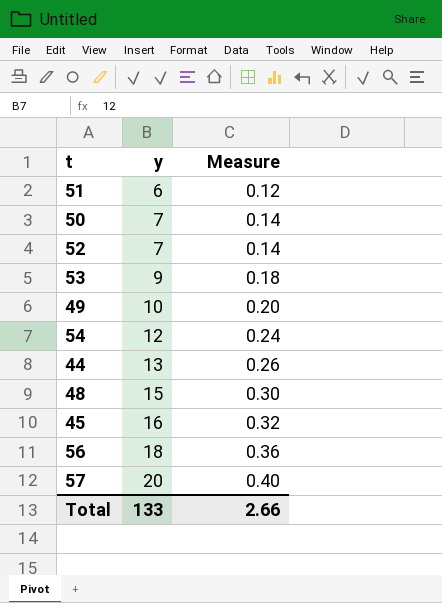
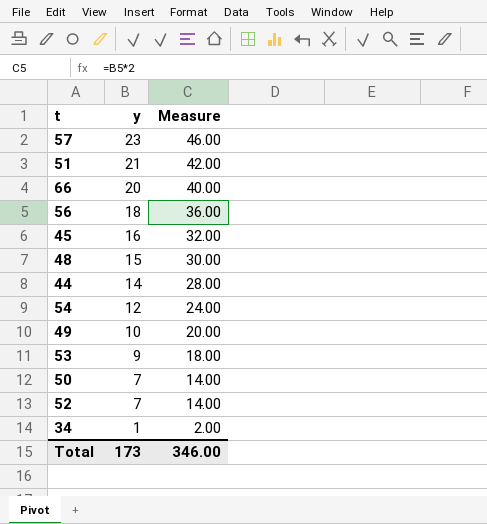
row order: y ascending -> y descending
column Measure | formula: [y] * 0.02 -> [y] * 2
57 | y: 20 -> 23
51 | y: 6 -> 21
row 66: none -> 20 | 40.00
44 | y: 13 -> 14
row 34: none -> 1 | 2.00
Total | y: 133 -> 173
Total | Measure: 2.66 -> 346.00

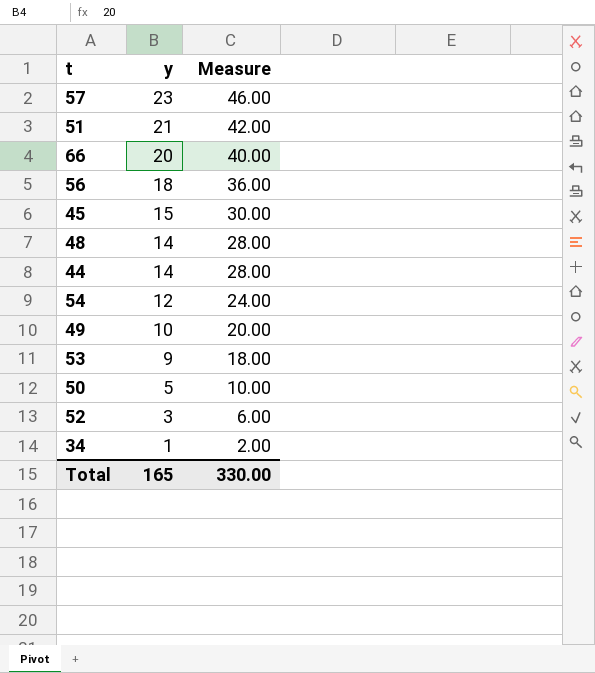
45 | y: 16 -> 15
45 | Measure: 32.00 -> 30.00
48 | y: 15 -> 14
48 | Measure: 30.00 -> 28.00
50 | y: 7 -> 5
50 | Measure: 14.00 -> 10.00
52 | y: 7 -> 3
52 | Measure: 14.00 -> 6.00
Total | y: 173 -> 165
Total | Measure: 346.00 -> 330.00

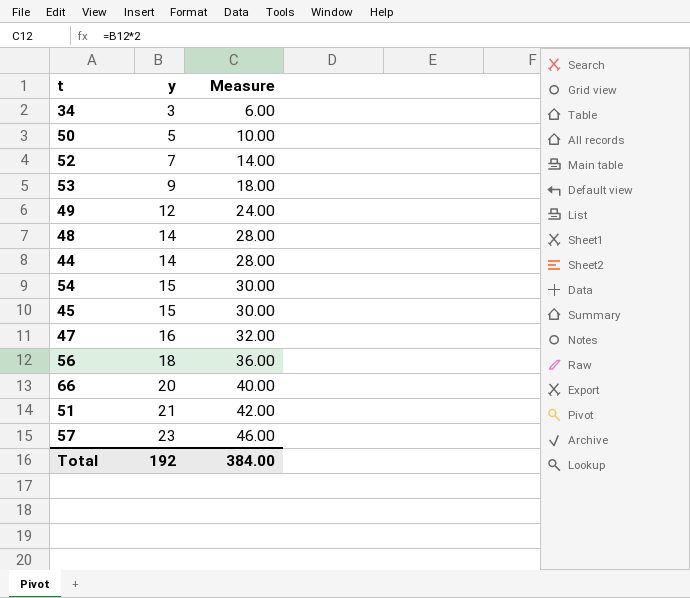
row order: y descending -> y ascending
34 | y: 1 -> 3
34 | Measure: 2.00 -> 6.00
52 | y: 3 -> 7
52 | Measure: 6.00 -> 14.00
49 | y: 10 -> 12
49 | Measure: 20.00 -> 24.00
54 | y: 12 -> 15
54 | Measure: 24.00 -> 30.00
row 47: none -> 16 | 32.00
Total | y: 165 -> 192
Total | Measure: 330.00 -> 384.00

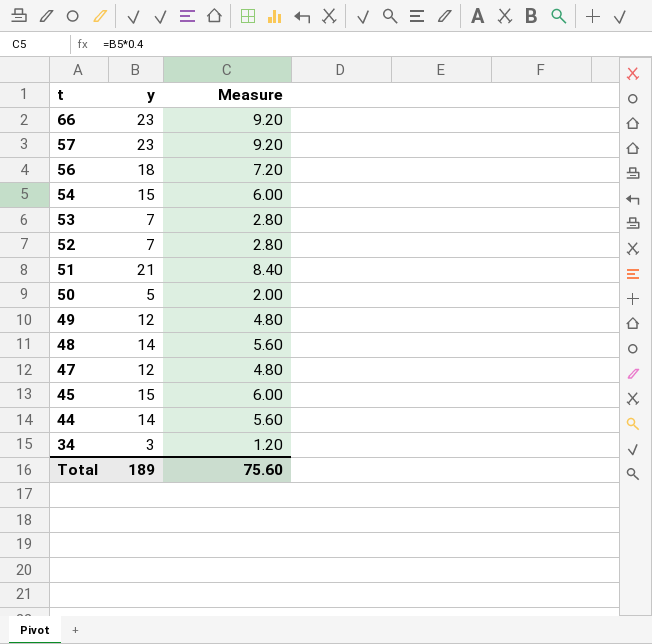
row order: y ascending -> t descending
column Measure | formula: [y] * 2 -> [y] * 0.4
66 | y: 20 -> 23
53 | y: 9 -> 7
47 | y: 16 -> 12
Total | y: 192 -> 189
Total | Measure: 384.00 -> 75.60

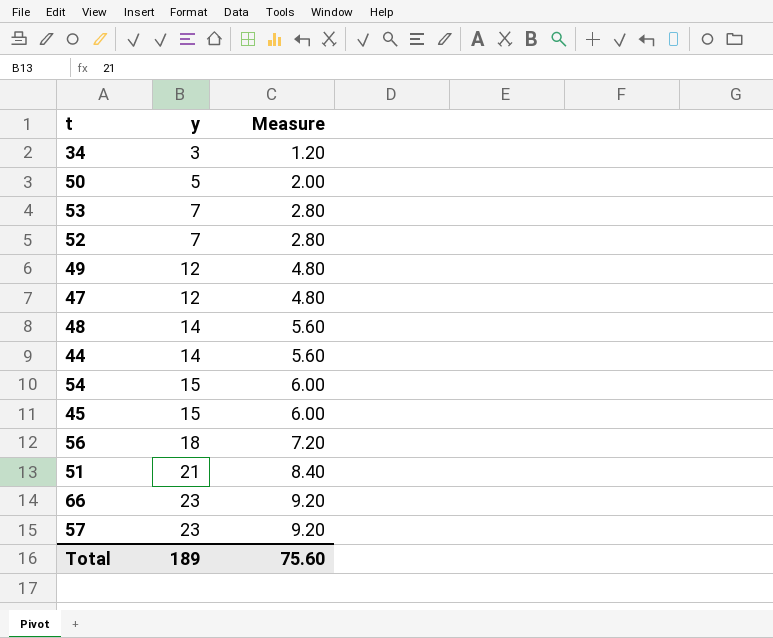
row order: t descending -> y ascending

